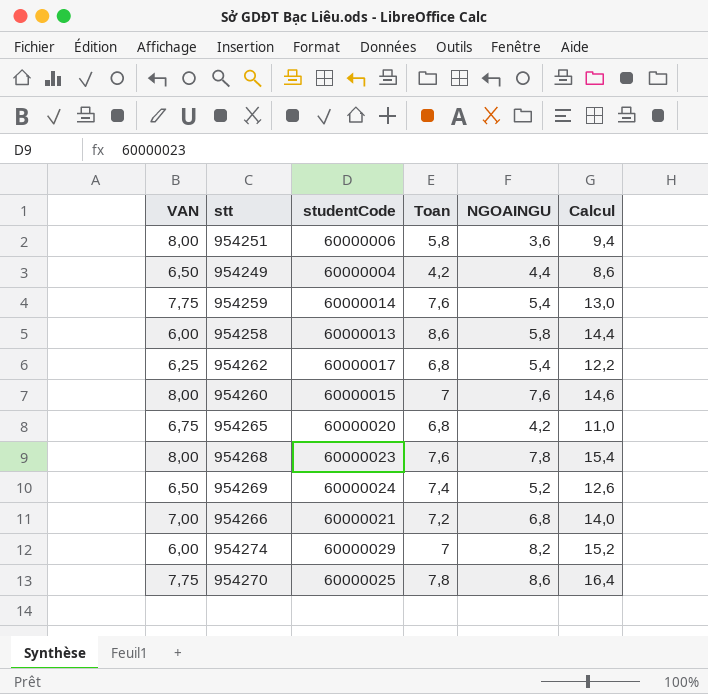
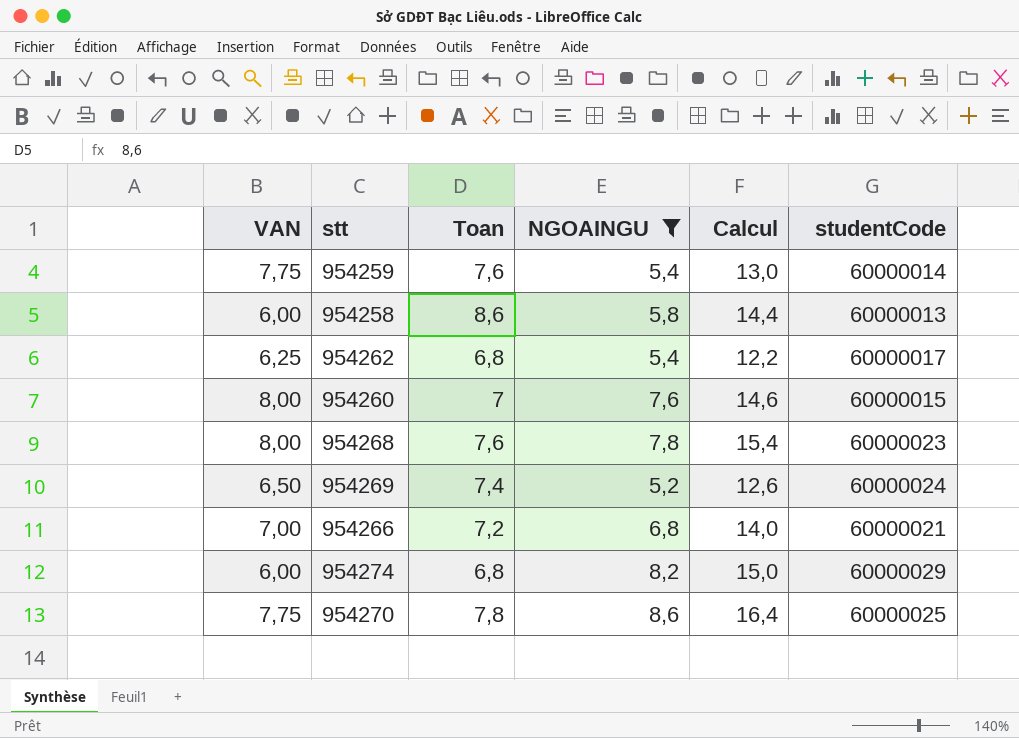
filter: none -> NGOAINGU >= 5,2
column studentCode | position: 3 -> 6
954274 | Toan: 7 -> 6,8
954274 | Calcul: 15,2 -> 15,0

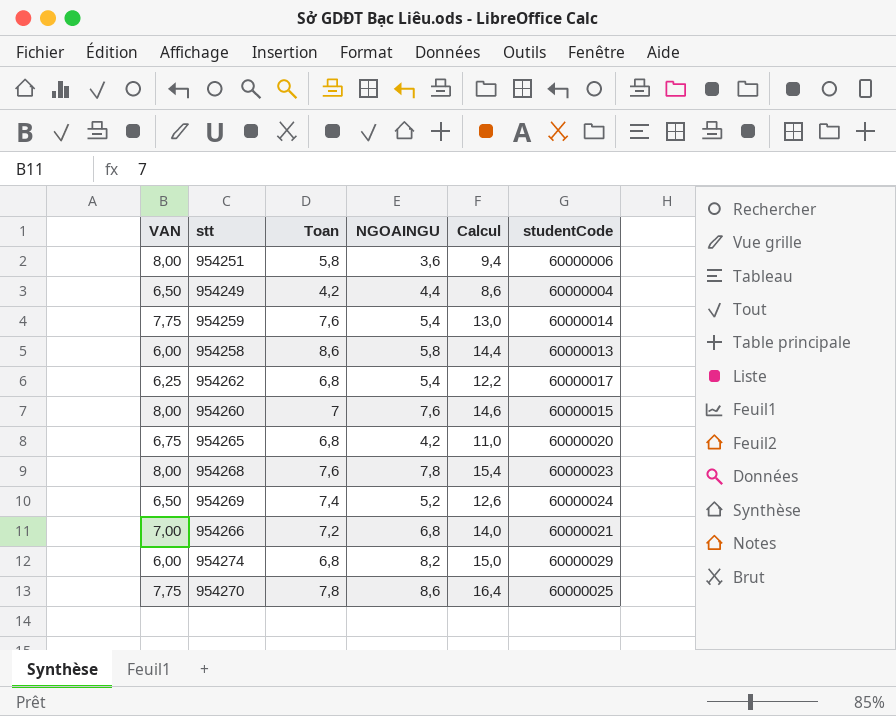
filter: NGOAINGU >= 5,2 -> none

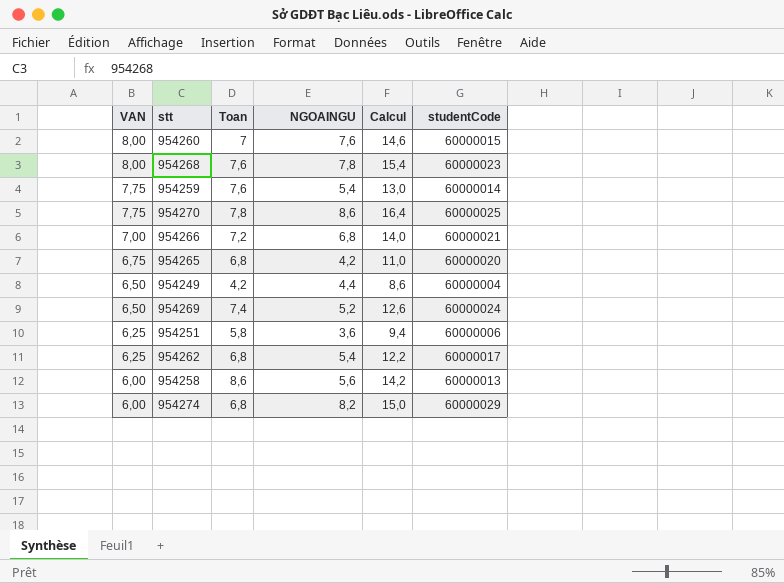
row order: none -> VAN descending
954251 | VAN: 8,00 -> 6,25
954258 | NGOAINGU: 5,8 -> 5,6
954258 | Calcul: 14,4 -> 14,2

